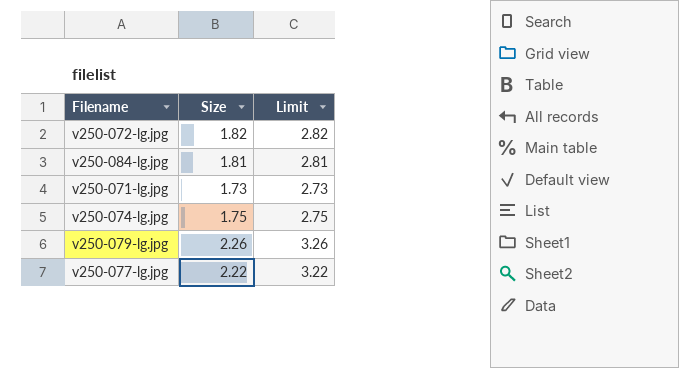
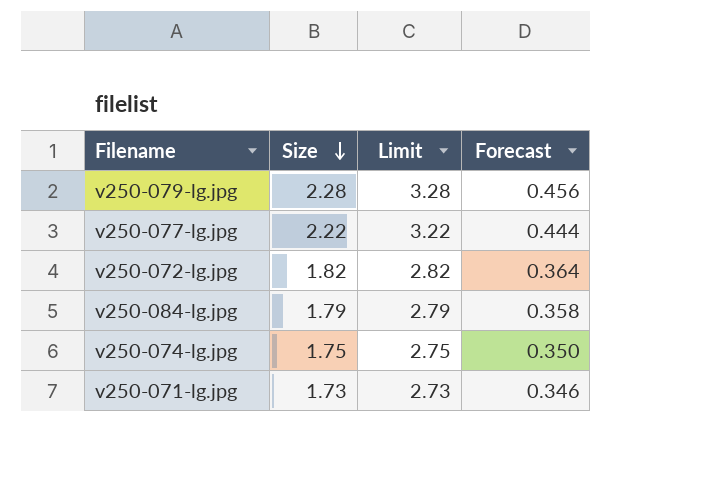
row order: none -> Size descending
column Forecast | formula: none -> [Size] * 0.2
v250-079-lg.jpg | Size: 2.26 -> 2.28
v250-079-lg.jpg | Limit: 3.26 -> 3.28
v250-084-lg.jpg | Size: 1.81 -> 1.79
v250-084-lg.jpg | Limit: 2.81 -> 2.79

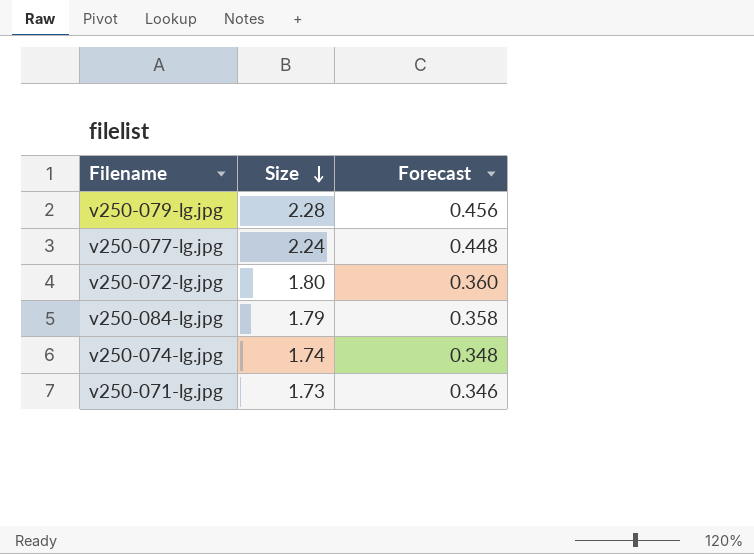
column Limit | formula: [Size] + 1 -> none
v250-077-lg.jpg | Size: 2.22 -> 2.24
v250-077-lg.jpg | Forecast: 0.444 -> 0.448
v250-072-lg.jpg | Size: 1.82 -> 1.80
v250-072-lg.jpg | Forecast: 0.364 -> 0.360
v250-074-lg.jpg | Size: 1.75 -> 1.74
v250-074-lg.jpg | Forecast: 0.350 -> 0.348

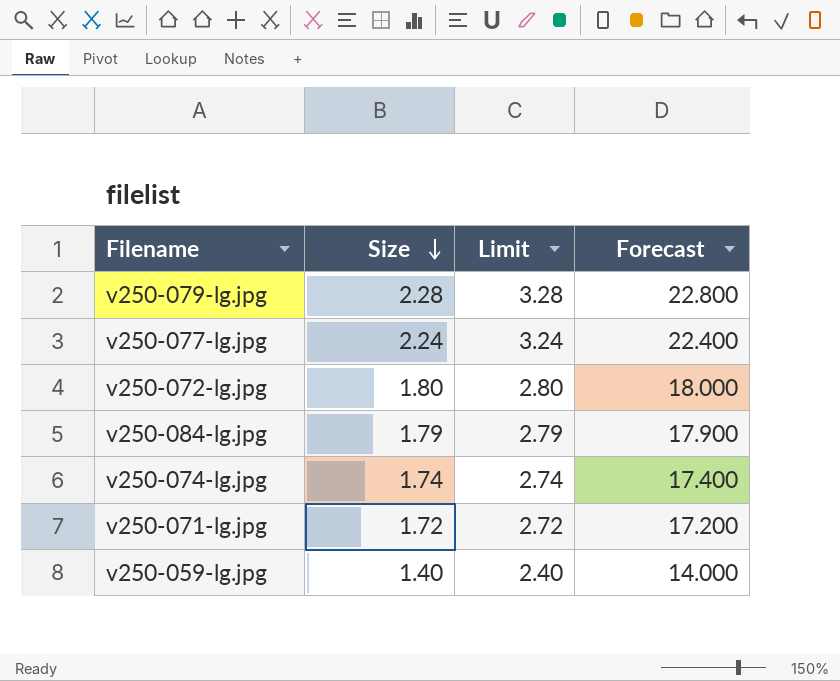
column Limit | formula: none -> [Size] + 1
column Forecast | formula: [Size] * 0.2 -> [Size] * 10
v250-071-lg.jpg | Size: 1.73 -> 1.72
row v250-059-lg.jpg: none -> 1.40 | 2.40 | 14.000

